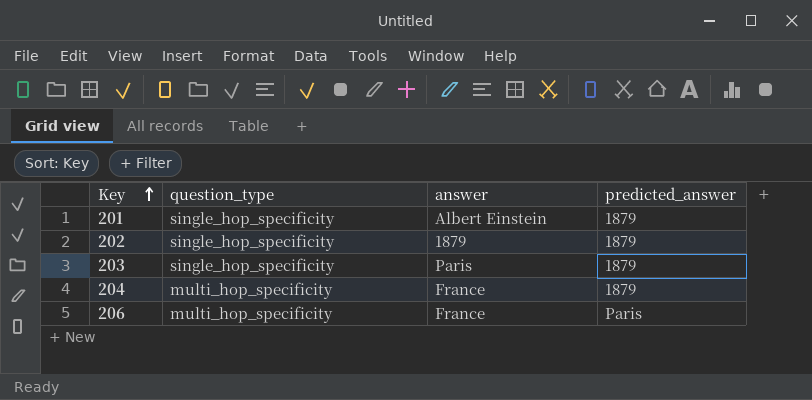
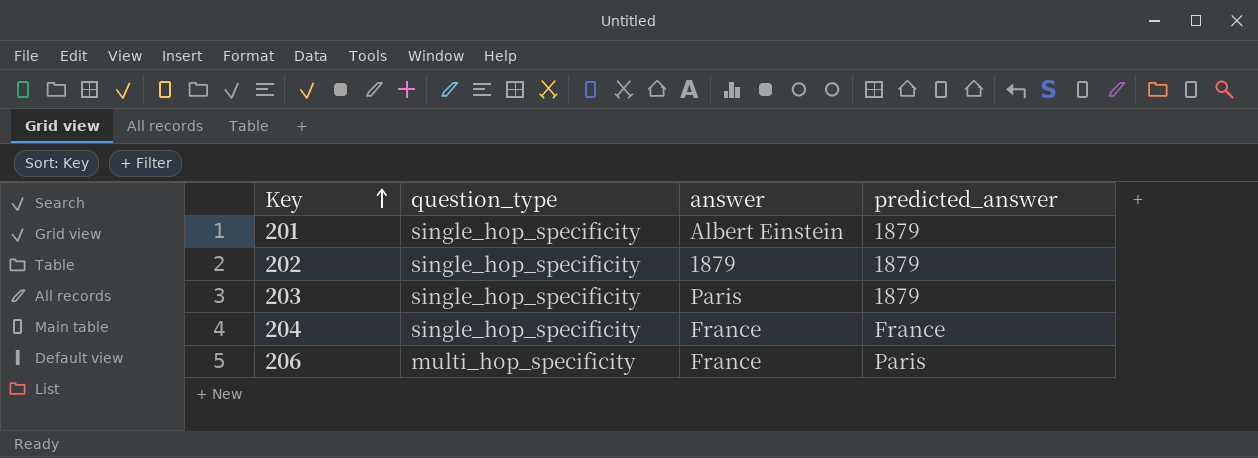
204 | question_type: multi_hop_specificity -> single_hop_specificity
204 | predicted_answer: 1879 -> France

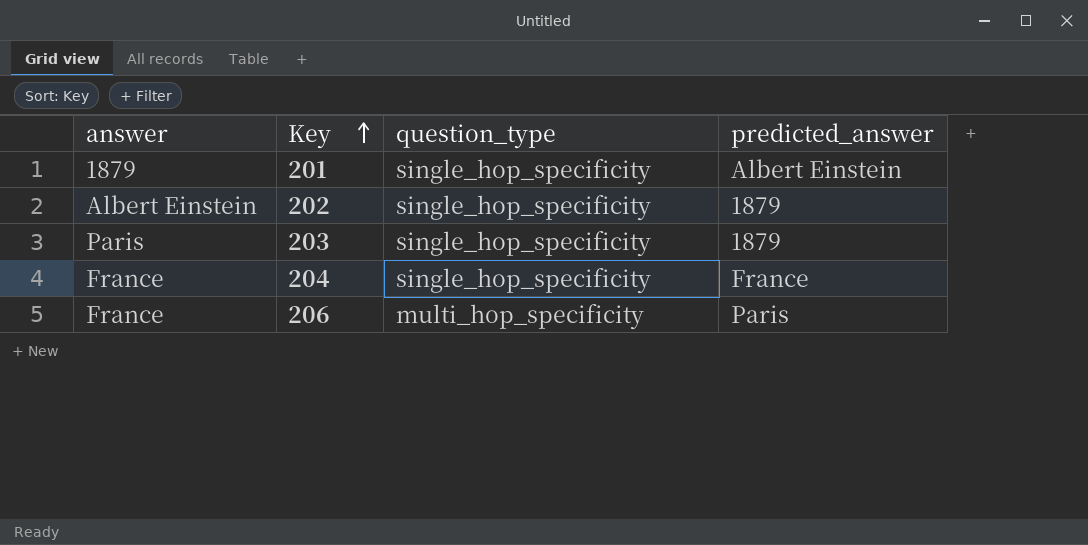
column answer | position: 3 -> 1
201 | answer: Albert Einstein -> 1879
201 | predicted_answer: 1879 -> Albert Einstein
202 | answer: 1879 -> Albert Einstein

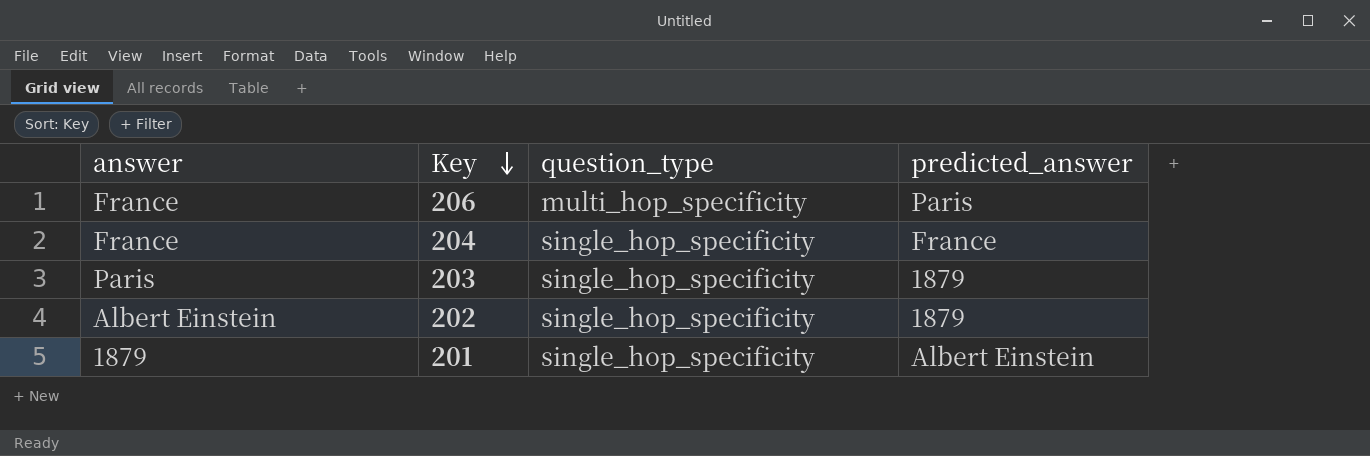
row order: Key ascending -> Key descending

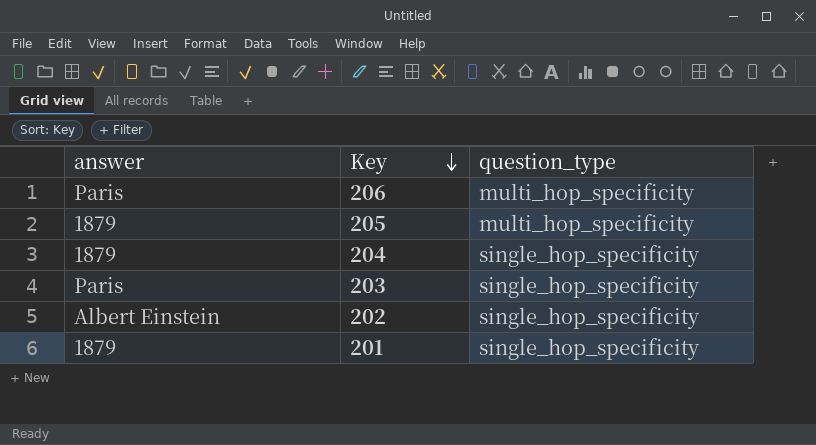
column predicted_answer | position: 4 -> none
206 | answer: France -> Paris
row 205: none -> 1879 | multi_hop_specificity
204 | answer: France -> 1879

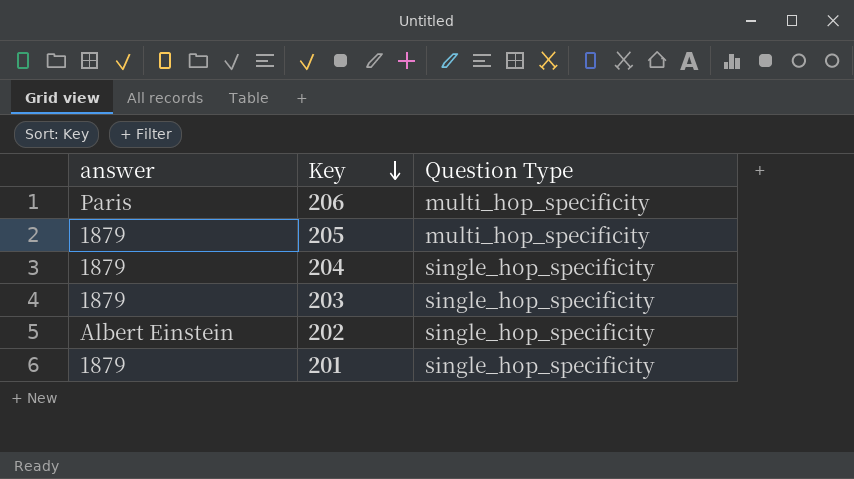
column name: question_type -> Question Type
203 | answer: Paris -> 1879

